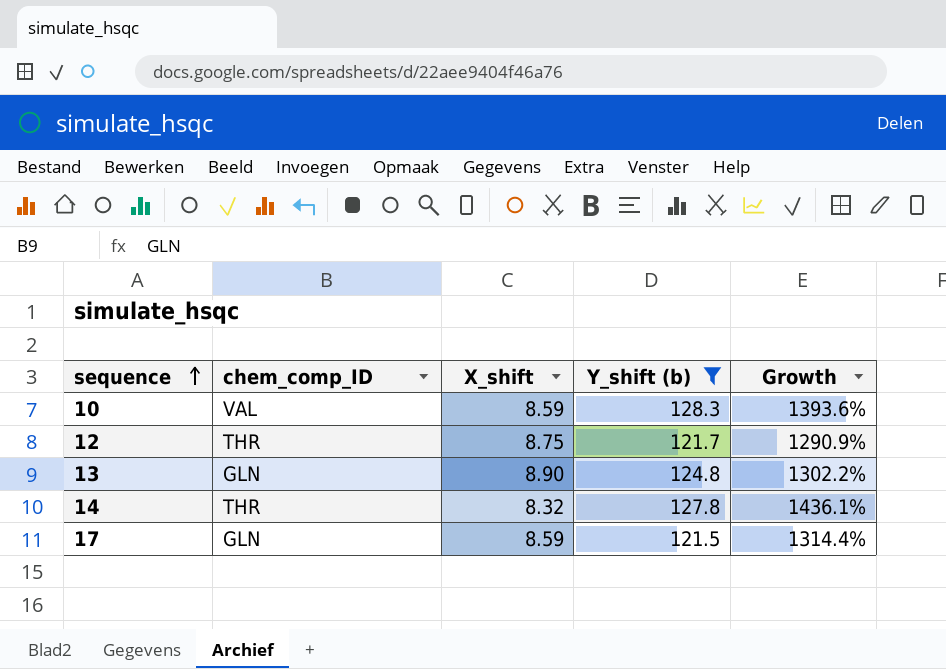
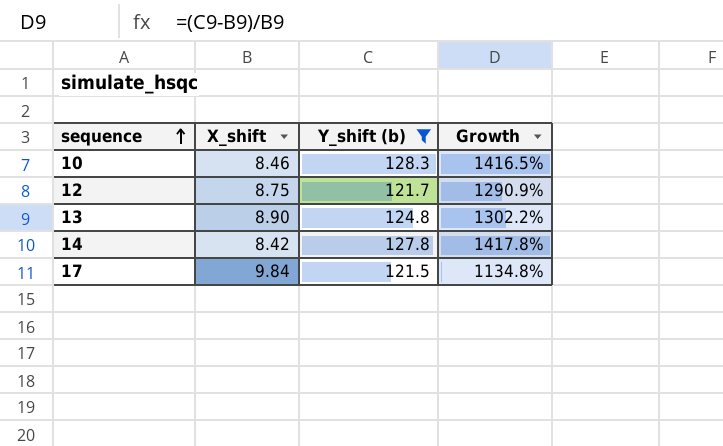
column chem_comp_ID | position: 2 -> none
10 | X_shift: 8.59 -> 8.46
10 | Growth: 1393.6% -> 1416.5%
14 | X_shift: 8.32 -> 8.42
14 | Growth: 1436.1% -> 1417.8%
17 | X_shift: 8.59 -> 9.84
17 | Growth: 1314.4% -> 1134.8%

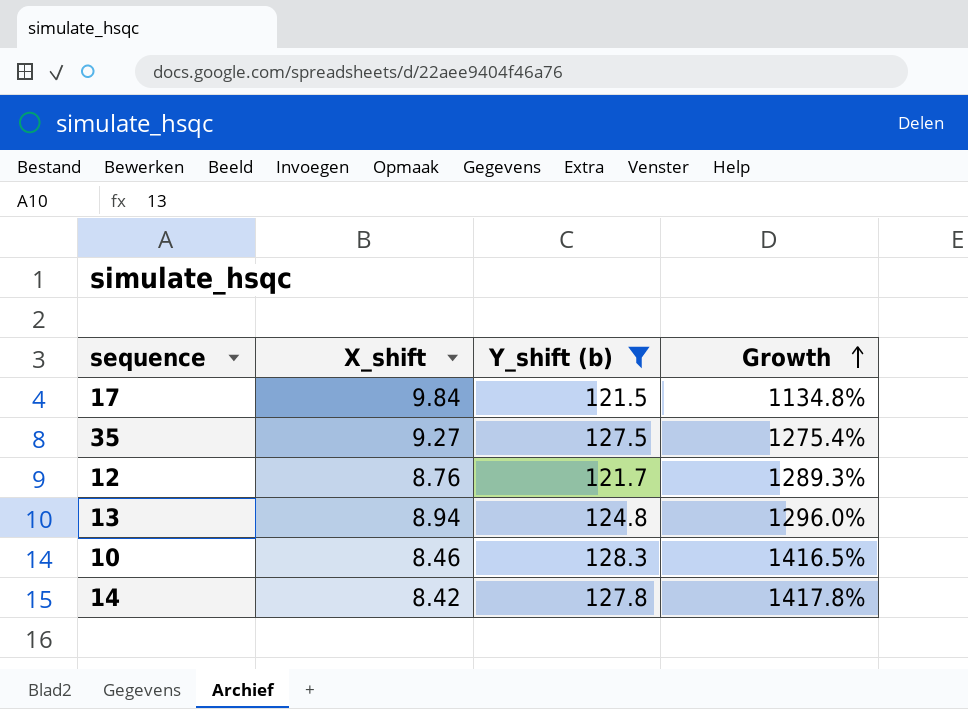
row order: sequence ascending -> Growth ascending
row 35: none -> 9.27 | 127.5 | 1275.4%
12 | X_shift: 8.75 -> 8.76
12 | Growth: 1290.9% -> 1289.3%
13 | X_shift: 8.90 -> 8.94
13 | Growth: 1302.2% -> 1296.0%

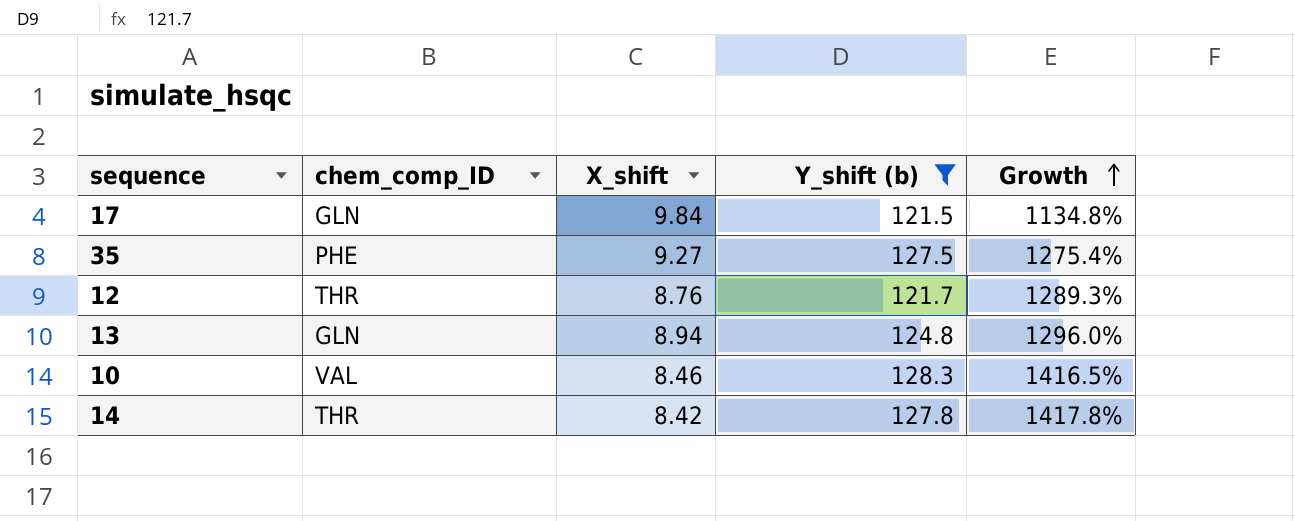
column chem_comp_ID | position: none -> 2

